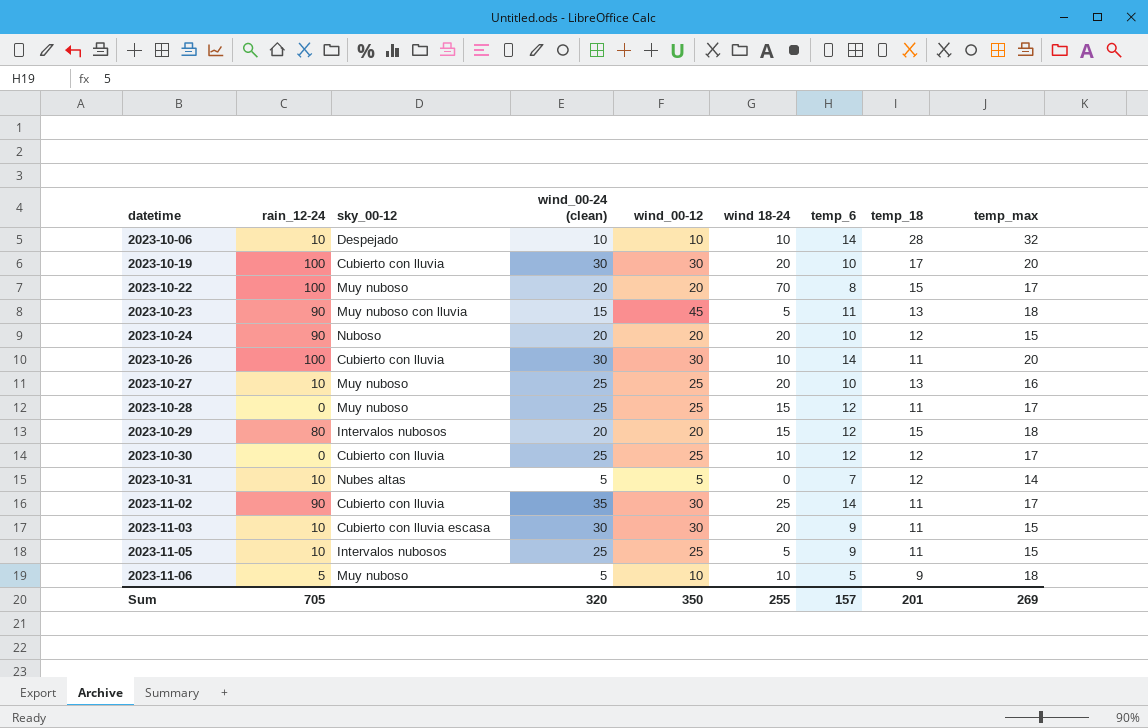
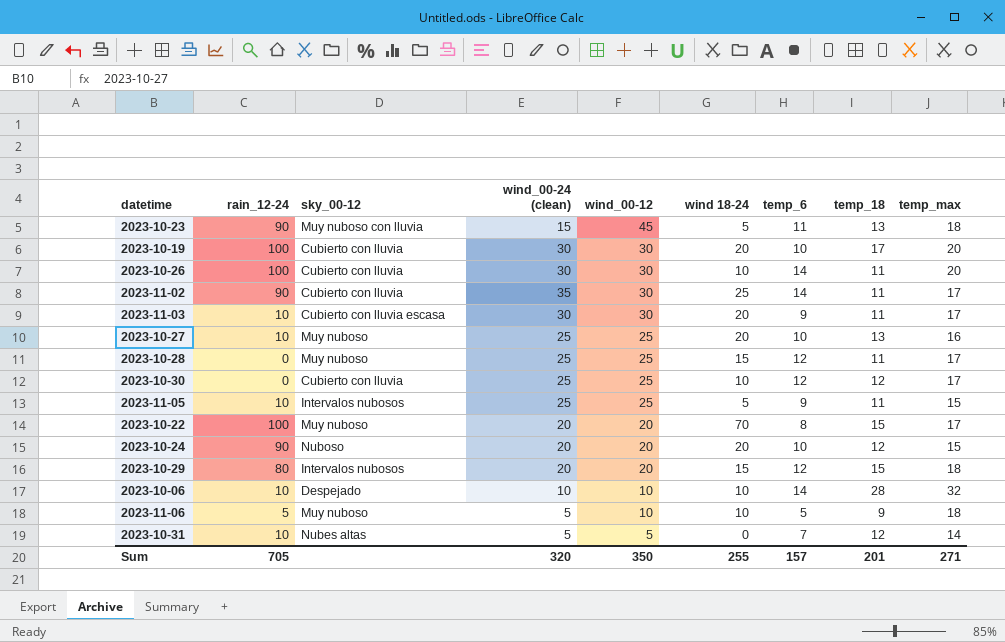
row order: datetime ascending -> wind_00-12 descending
2023-11-03 | temp_max: 15 -> 17
Sum | temp_max: 269 -> 271

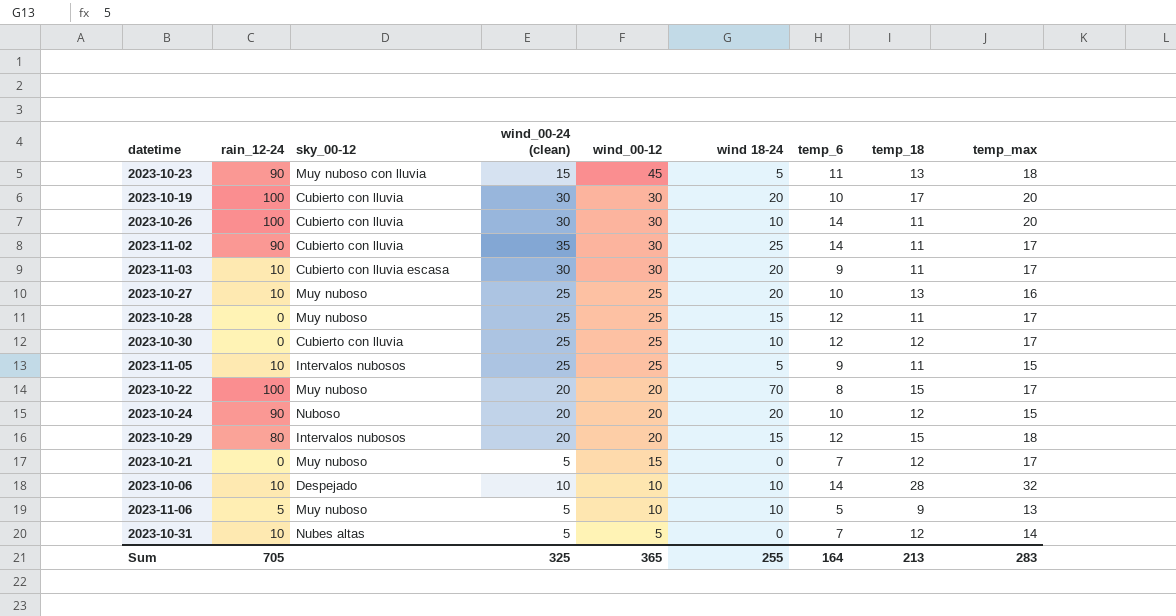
row 2023-10-21: none -> 0 | Muy nuboso | 5 | 15 | 0 | 7 | 12 | 17
2023-11-06 | temp_max: 18 -> 13
Sum | wind_00-24 (clean): 320 -> 325
Sum | wind_00-12: 350 -> 365
Sum | temp_6: 157 -> 164
Sum | temp_18: 201 -> 213
Sum | temp_max: 271 -> 283

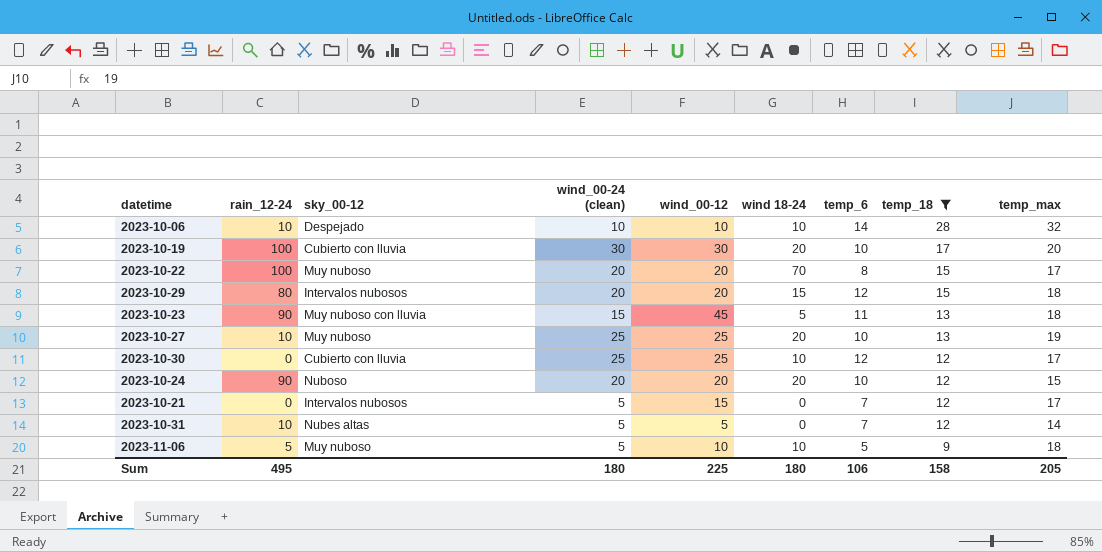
filter: none -> temp_18 != 11
row order: wind_00-12 descending -> temp_18 descending
2023-10-27 | temp_max: 16 -> 19
2023-10-21 | sky_00-12: Muy nuboso -> Intervalos nubosos
2023-11-06 | temp_max: 13 -> 18
Sum | rain_12-24: 705 -> 495
Sum | wind_00-24 (clean): 325 -> 180
Sum | wind_00-12: 365 -> 225
Sum | wind 18-24: 255 -> 180
Sum | temp_6: 164 -> 106
Sum | temp_18: 213 -> 158
Sum | temp_max: 283 -> 205

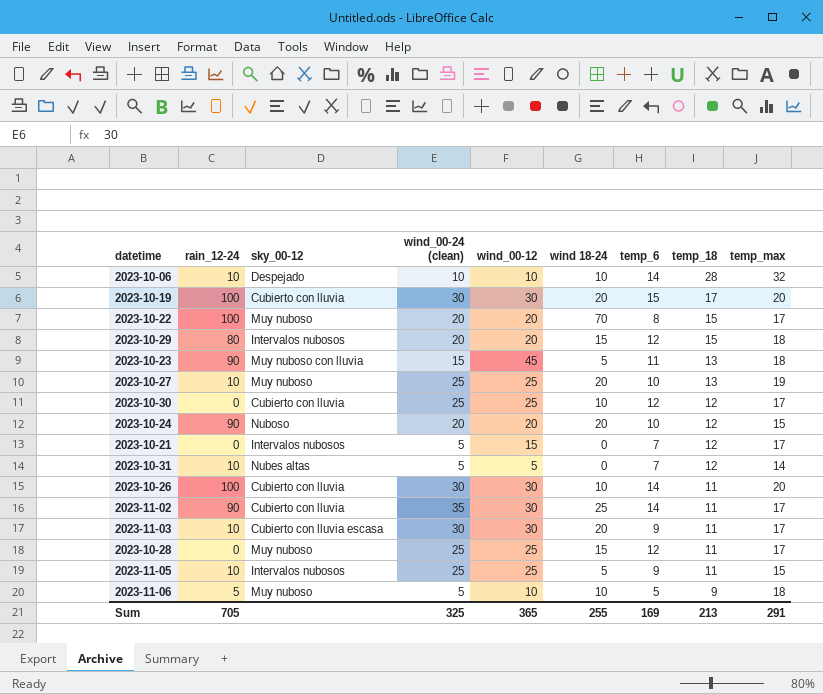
filter: temp_18 != 11 -> none
2023-10-19 | temp_6: 10 -> 15
Sum | rain_12-24: 495 -> 705
Sum | wind_00-24 (clean): 180 -> 325
Sum | wind_00-12: 225 -> 365
Sum | wind 18-24: 180 -> 255
Sum | temp_6: 106 -> 169
Sum | temp_18: 158 -> 213
Sum | temp_max: 205 -> 291

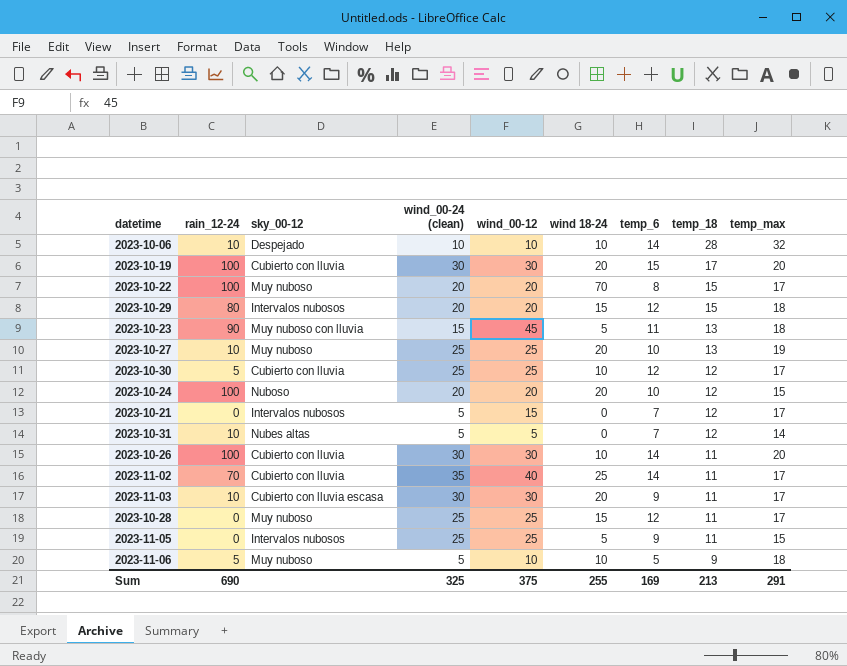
2023-10-30 | rain_12-24: 0 -> 5
2023-10-24 | rain_12-24: 90 -> 100
2023-11-02 | rain_12-24: 90 -> 70
2023-11-02 | wind_00-12: 30 -> 40
2023-11-05 | rain_12-24: 10 -> 0
Sum | rain_12-24: 705 -> 690
Sum | wind_00-12: 365 -> 375

